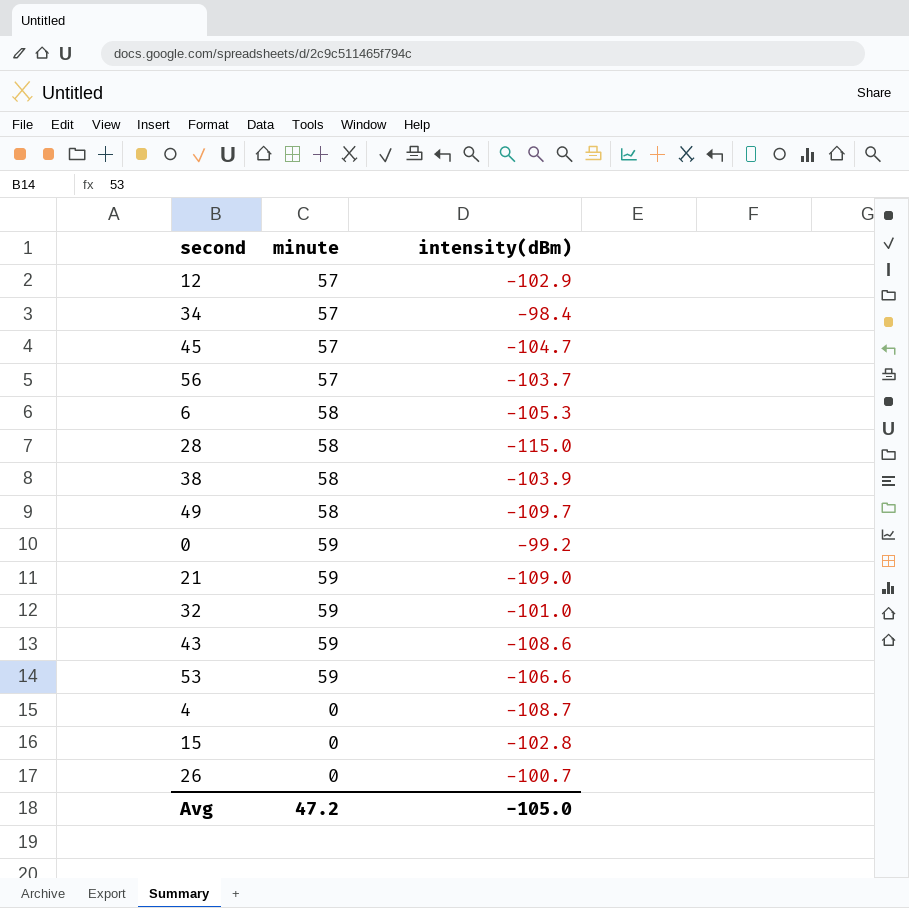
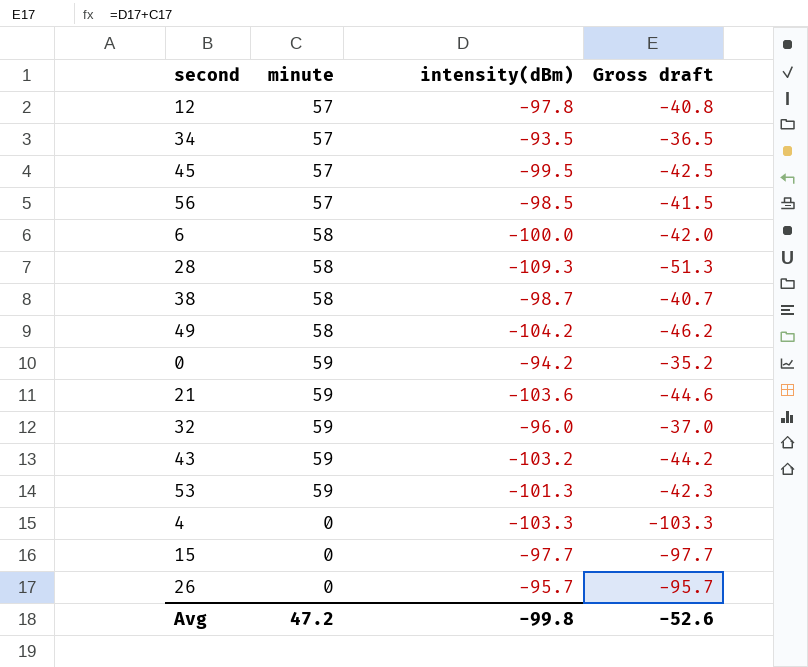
column Gross draft | formula: none -> [minute] + [intensity(dBm)]
12 | intensity(dBm): -102.9 -> -97.8
34 | intensity(dBm): -98.4 -> -93.5
45 | intensity(dBm): -104.7 -> -99.5
56 | intensity(dBm): -103.7 -> -98.5
6 | intensity(dBm): -105.3 -> -100.0
28 | intensity(dBm): -115.0 -> -109.3
38 | intensity(dBm): -103.9 -> -98.7
49 | intensity(dBm): -109.7 -> -104.2
0 | intensity(dBm): -99.2 -> -94.2
21 | intensity(dBm): -109.0 -> -103.6
32 | intensity(dBm): -101.0 -> -96.0
43 | intensity(dBm): -108.6 -> -103.2
53 | intensity(dBm): -106.6 -> -101.3
4 | intensity(dBm): -108.7 -> -103.3
15 | intensity(dBm): -102.8 -> -97.7
26 | intensity(dBm): -100.7 -> -95.7
Avg | intensity(dBm): -105.0 -> -99.8

